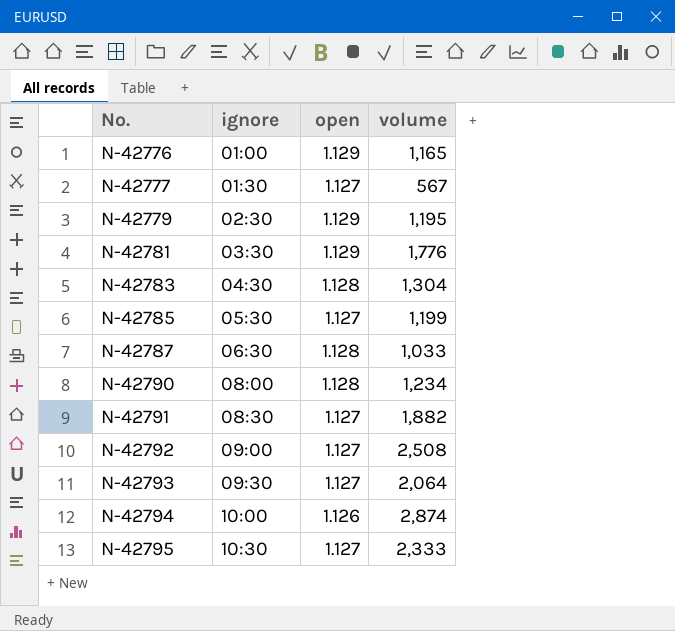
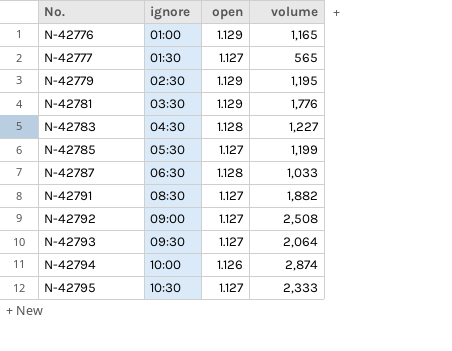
row N-42790: 08:00 | 1.128 | 1,234 -> none
N-42777 | volume: 567 -> 565
N-42783 | volume: 1,304 -> 1,227

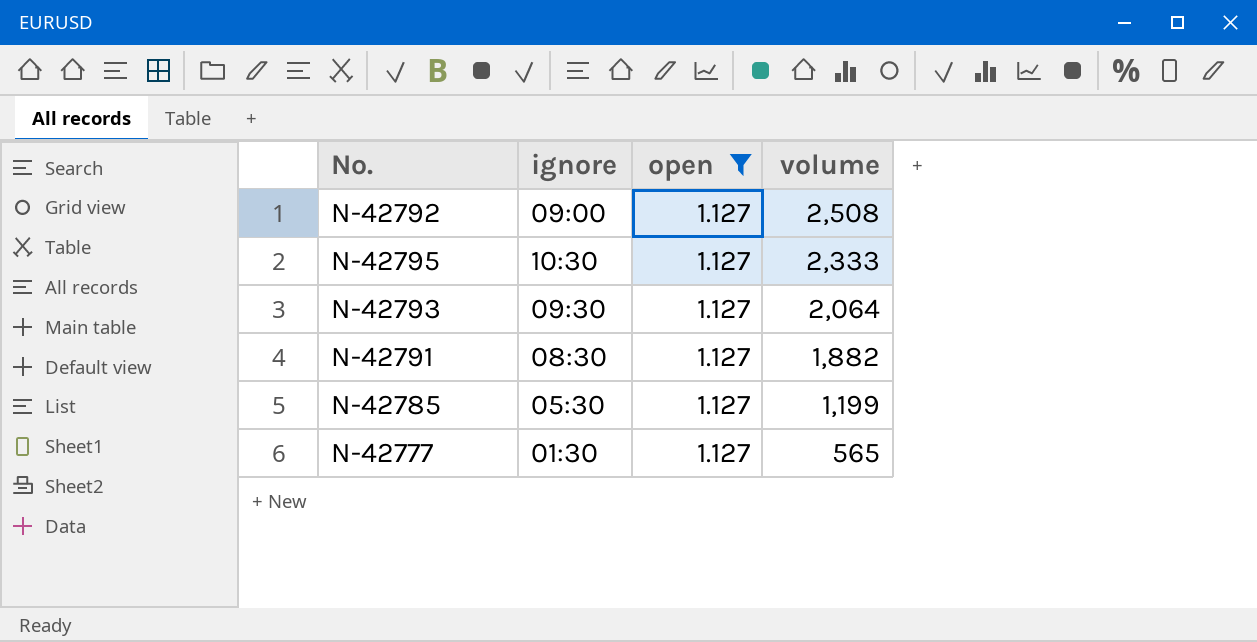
filter: none -> open = 1.127
row order: No. ascending -> volume descending

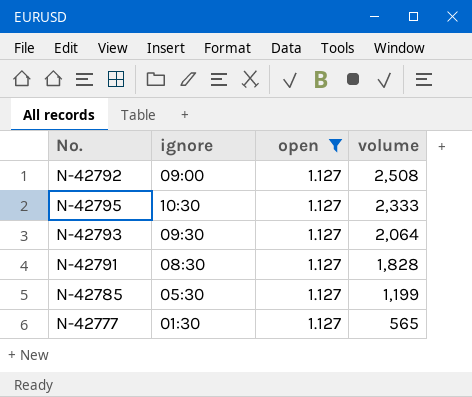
N-42791 | volume: 1,882 -> 1,828

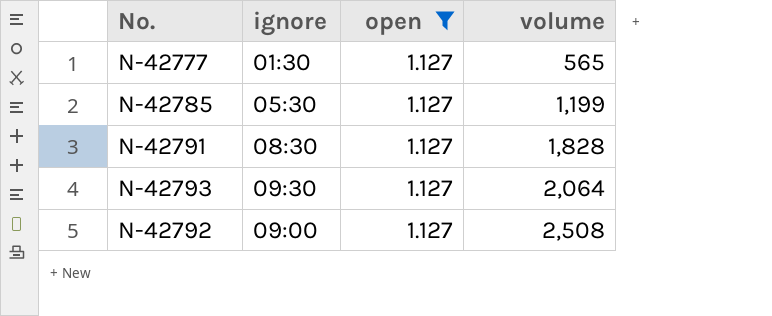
row order: volume descending -> volume ascending
row N-42795: 10:30 | 1.127 | 2,333 -> none

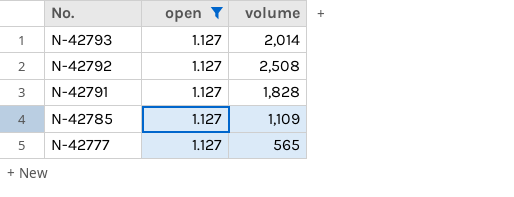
row order: volume ascending -> No. descending
column ignore | position: 2 -> none
N-42793 | volume: 2,064 -> 2,014
N-42785 | volume: 1,199 -> 1,109

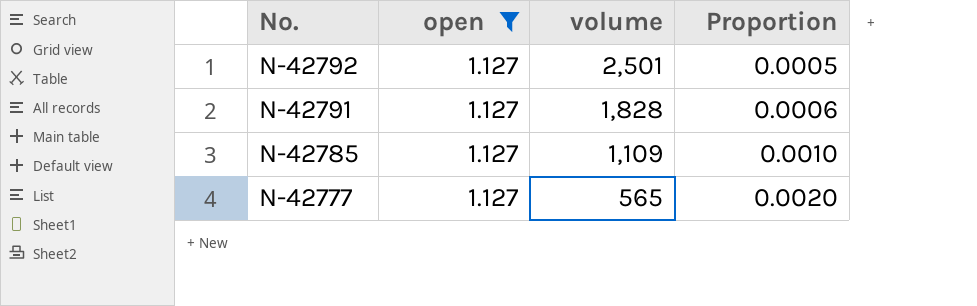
column Proportion | formula: none -> [open] / [volume]
row N-42793: 1.127 | 2,014 -> none
N-42792 | volume: 2,508 -> 2,501

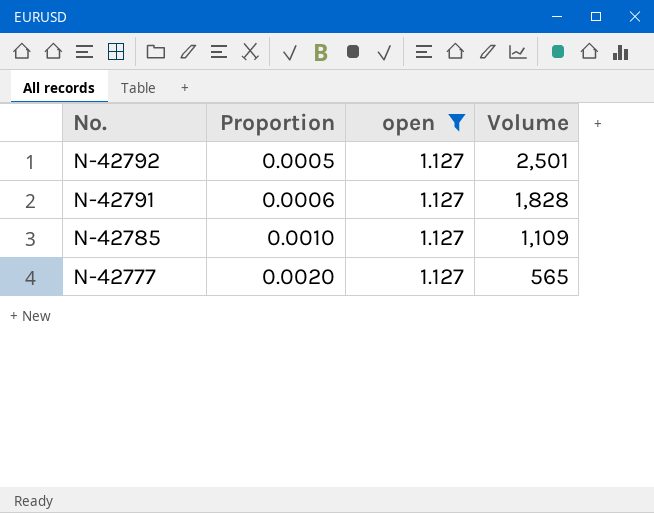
column Proportion | position: 4 -> 2
column name: volume -> Volume

